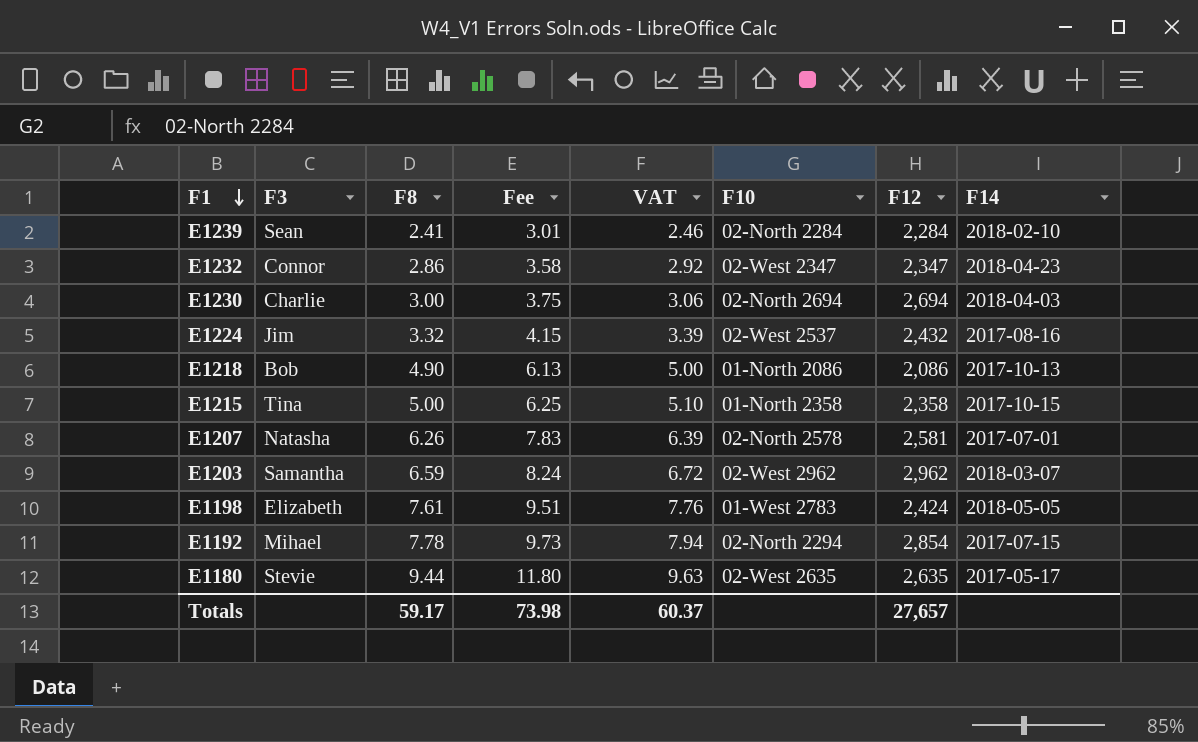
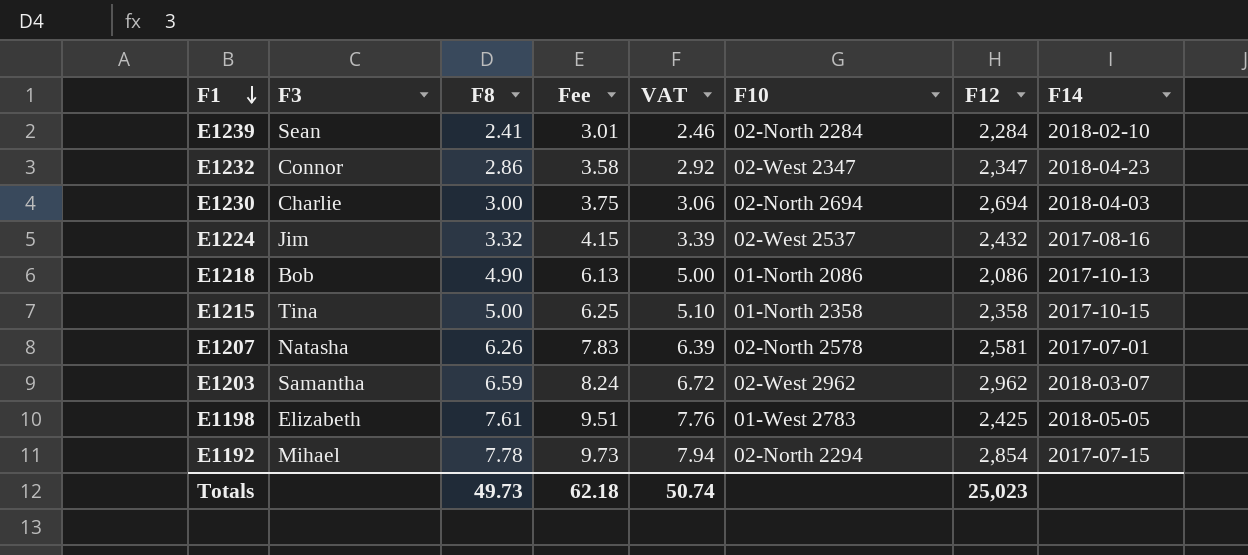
row E1180: Stevie | 9.44 | 11.80 | 9.63 | 02-West 2635 | 2,635 | 2017-05-17 -> none
E1198 | F12: 2,424 -> 2,425
Totals | F8: 59.17 -> 49.73
Totals | Fee: 73.98 -> 62.18
Totals | VAT: 60.37 -> 50.74
Totals | F12: 27,657 -> 25,023

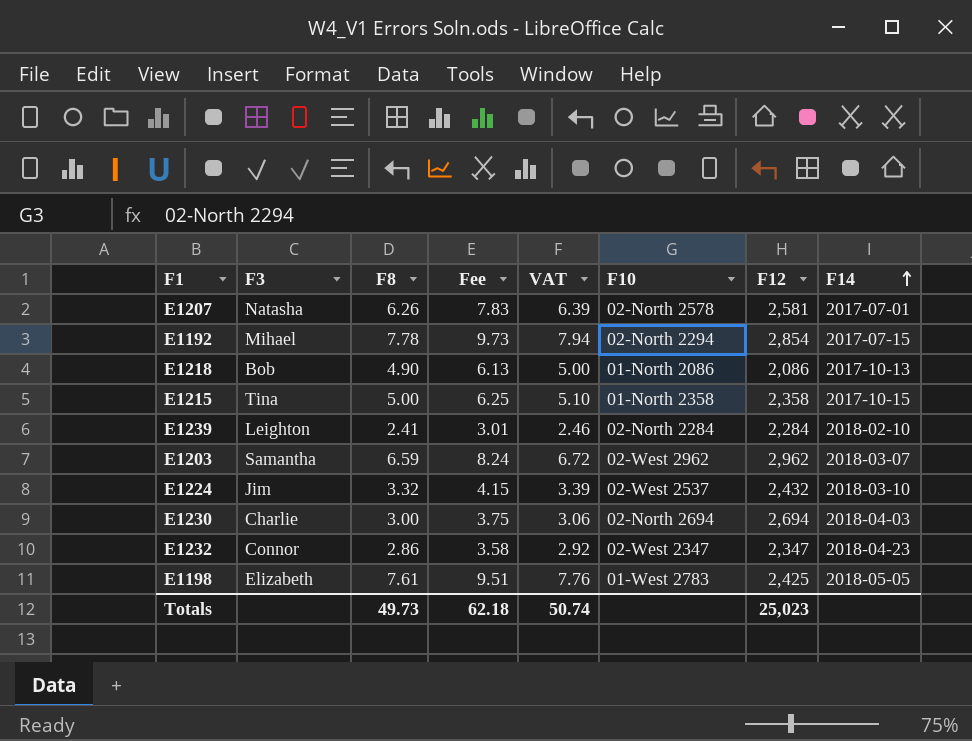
row order: F1 descending -> F14 ascending
E1239 | F3: Sean -> Leighton
E1224 | F14: 2017-08-16 -> 2018-03-10

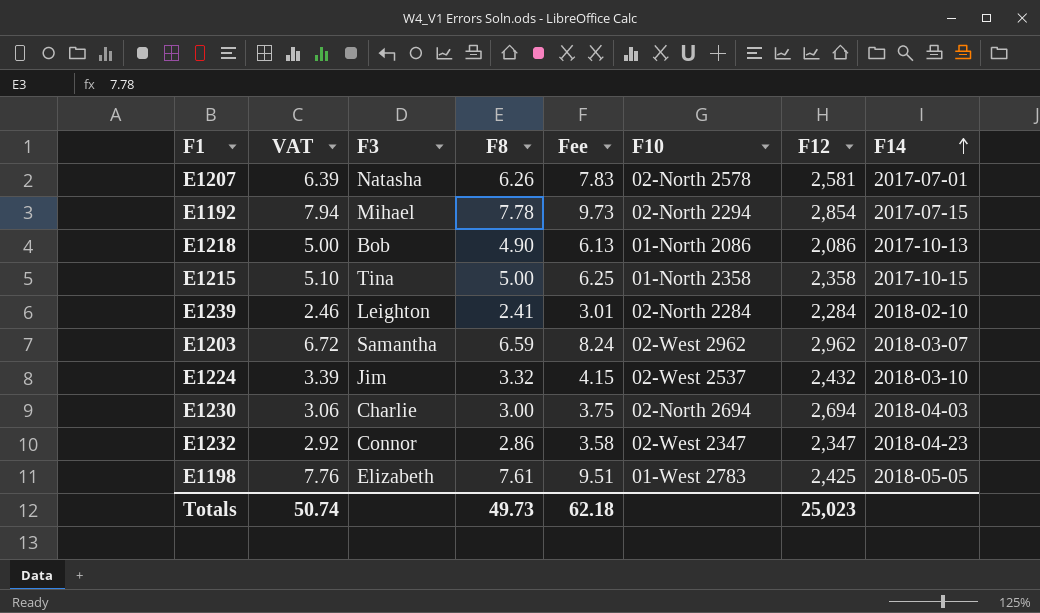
column VAT | position: 5 -> 2

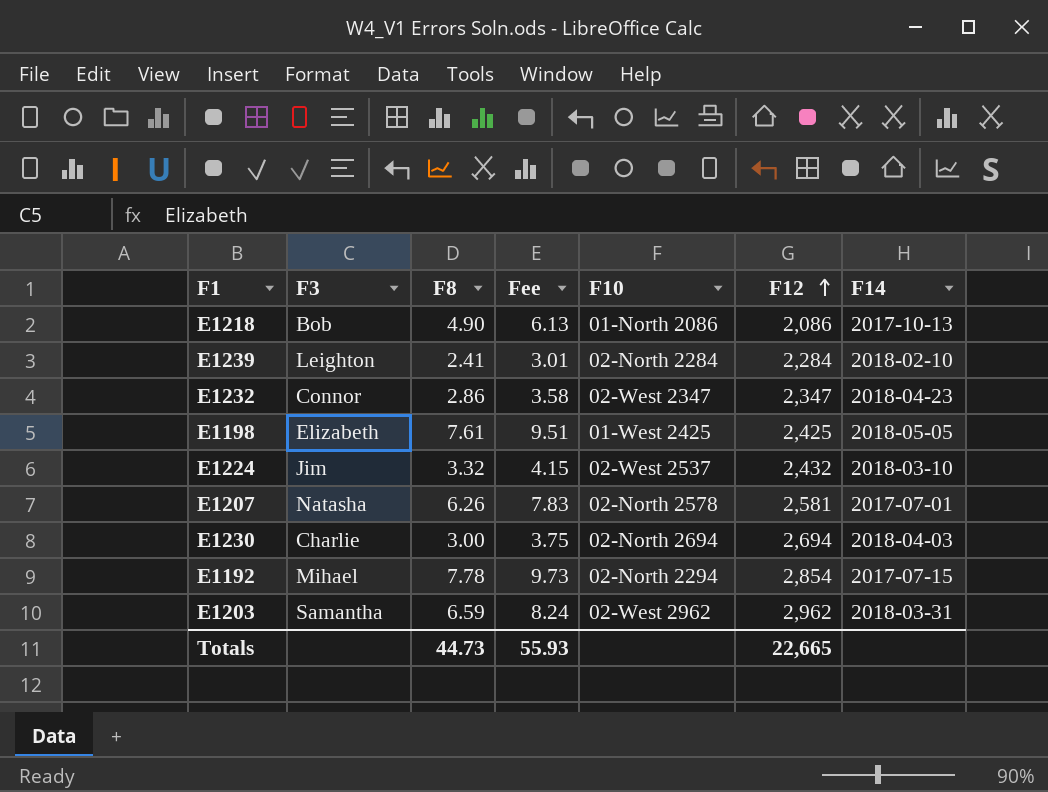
row order: F14 ascending -> F12 ascending
column VAT | formula: [F8] * 1.02 -> none
row E1215: 5.10 | Tina | 5.00 | 6.25 | 01-North 2358 | 2,358 | 2017-10-15 -> none
E1198 | F10: 01-West 2783 -> 01-West 2425
E1203 | F14: 2018-03-07 -> 2018-03-31
Totals | F8: 49.73 -> 44.73
Totals | Fee: 62.18 -> 55.93
Totals | F12: 25,023 -> 22,665

